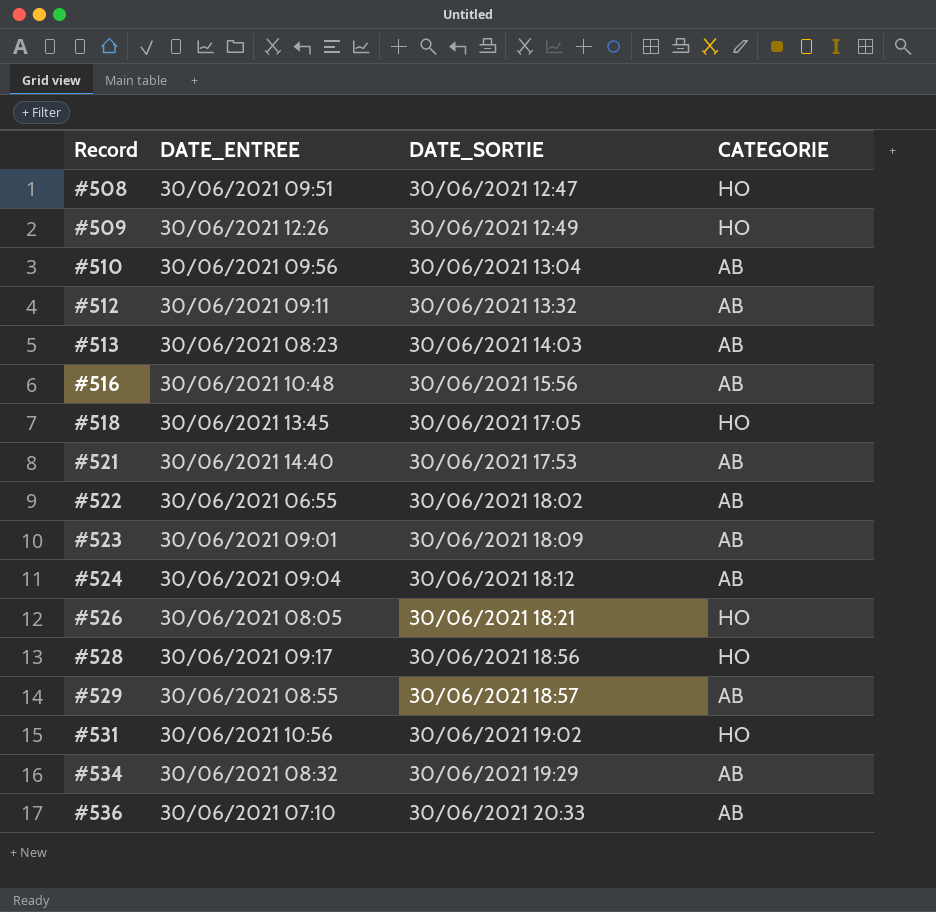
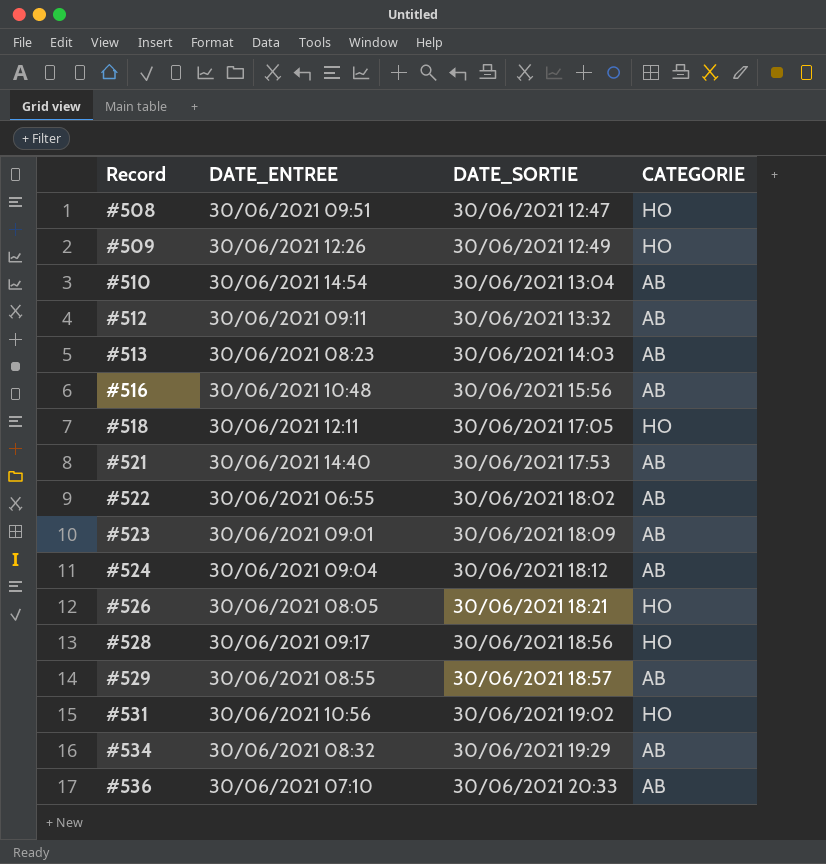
#510 | DATE_ENTREE: 30/06/2021 09:56 -> 30/06/2021 14:54
#518 | DATE_ENTREE: 30/06/2021 13:45 -> 30/06/2021 12:11

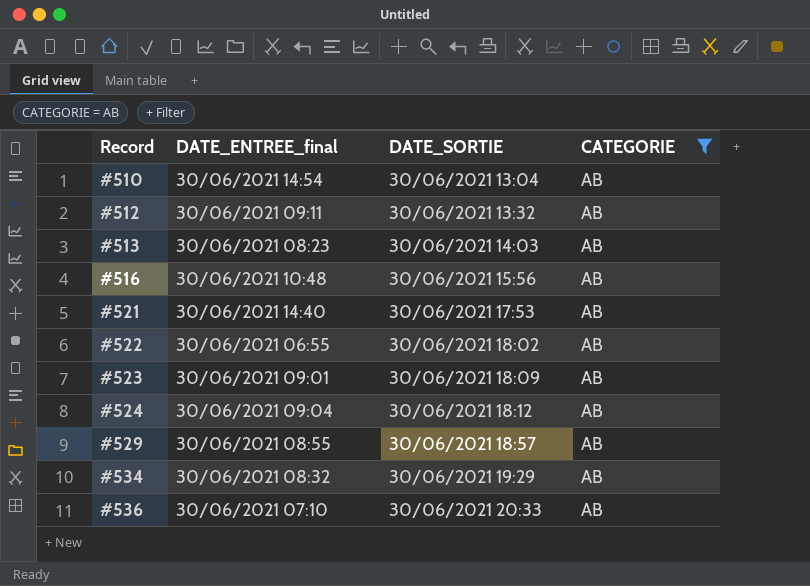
filter: none -> CATEGORIE = AB
column name: DATE_ENTREE -> DATE_ENTREE_final

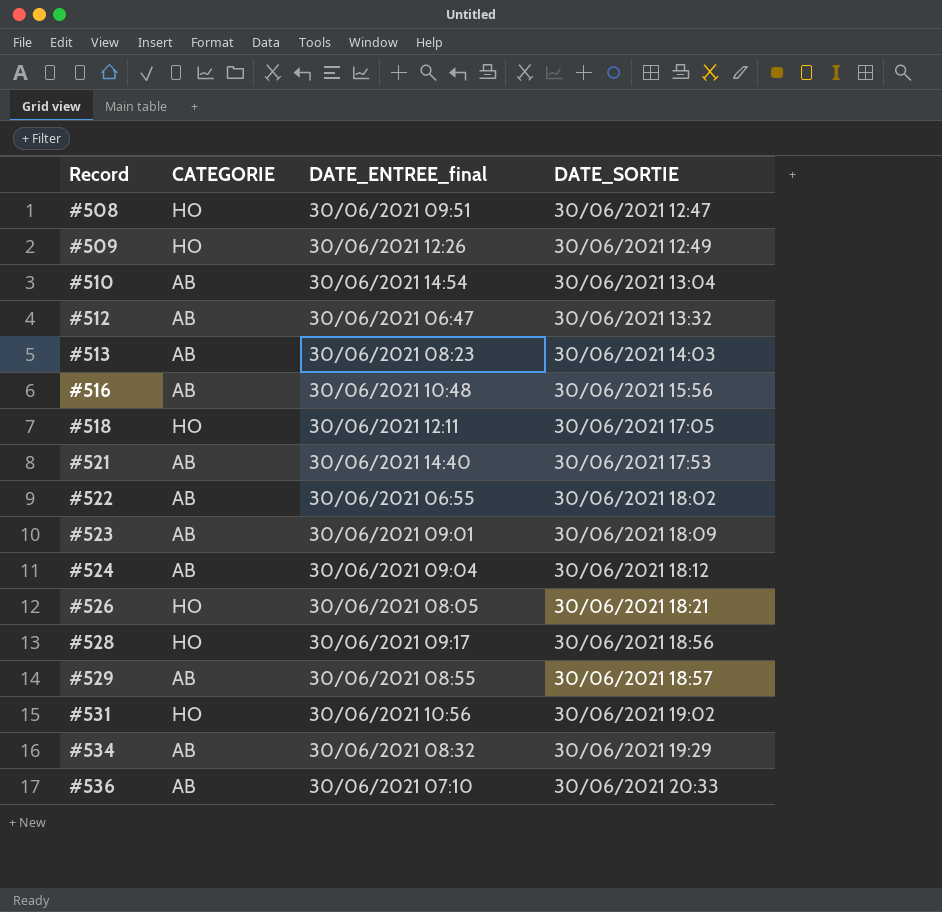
filter: CATEGORIE = AB -> none
column CATEGORIE | position: 4 -> 2
#512 | DATE_ENTREE_final: 30/06/2021 09:11 -> 30/06/2021 06:47

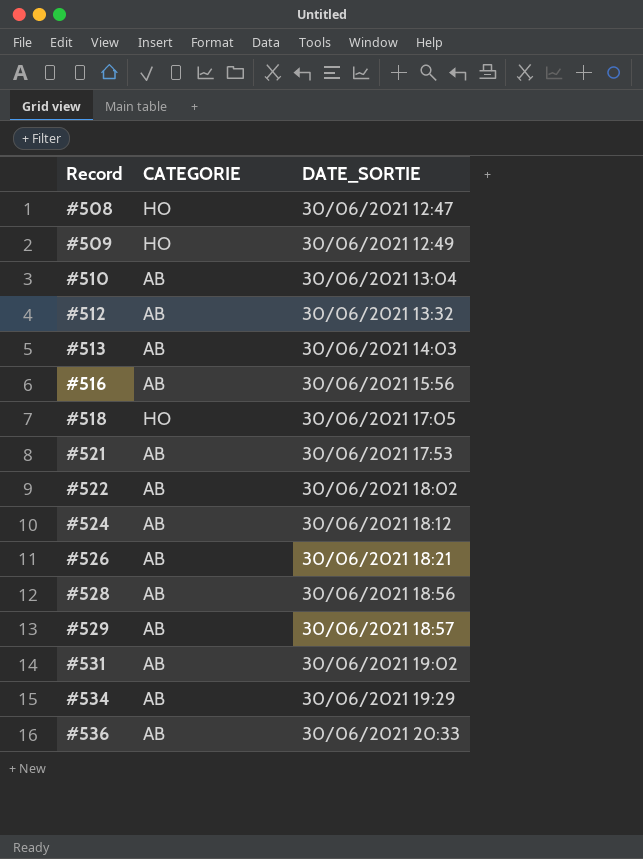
column DATE_ENTREE_final | position: 3 -> none
row #523: AB | 30/06/2021 09:01 | 30/06/2021 18:09 -> none
#526 | CATEGORIE: HO -> AB
#528 | CATEGORIE: HO -> AB
#531 | CATEGORIE: HO -> AB

